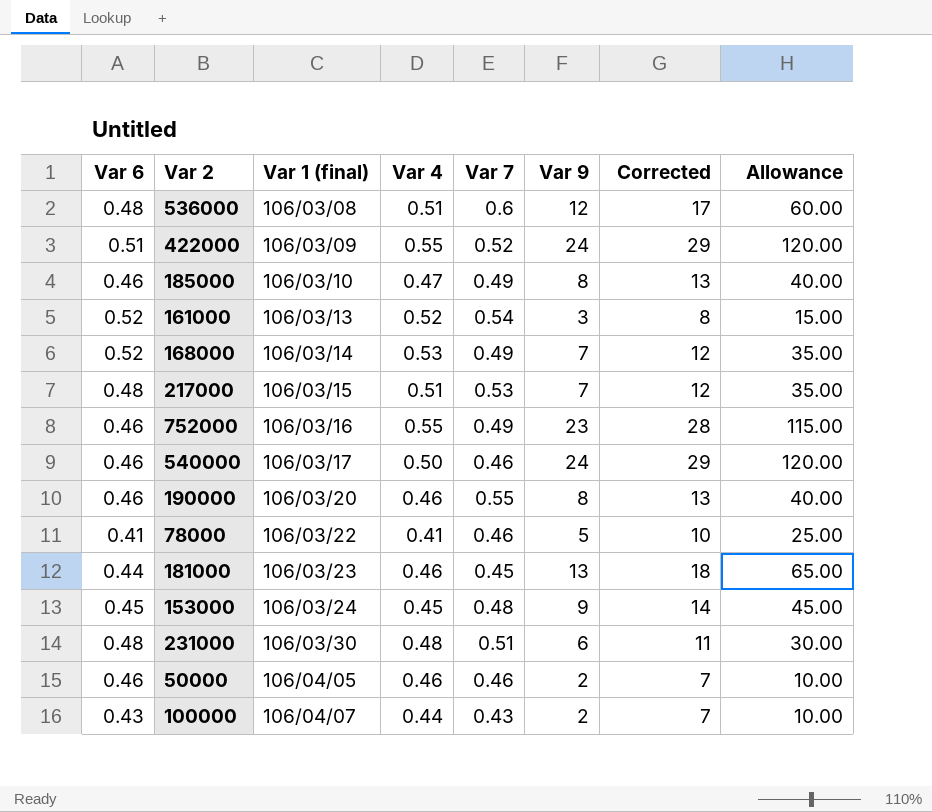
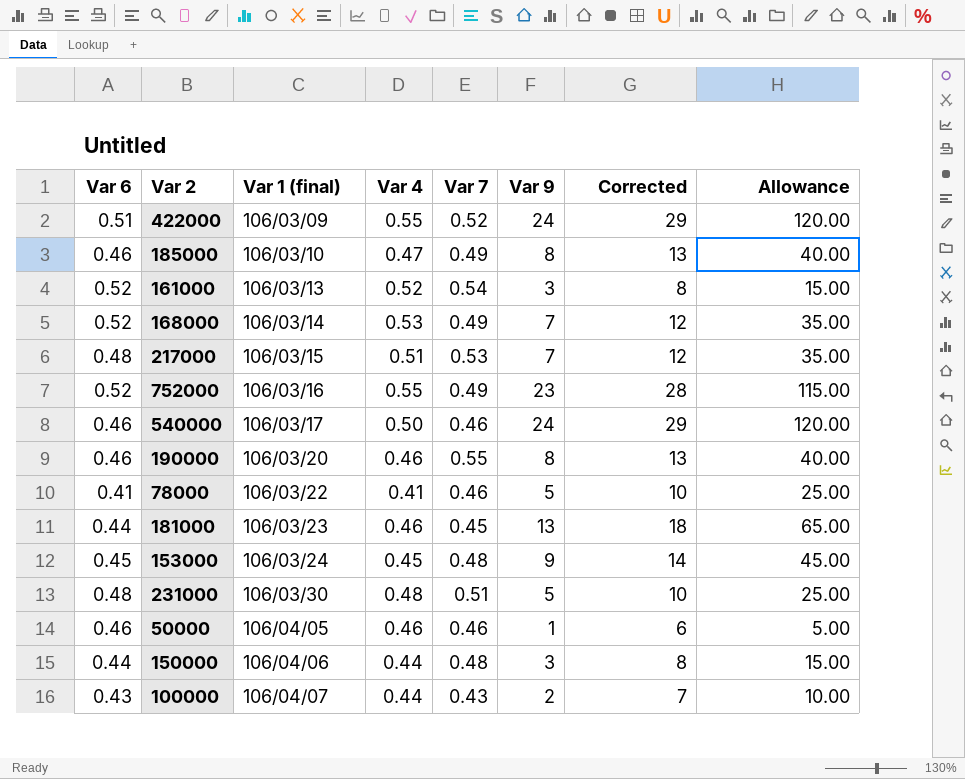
row 536000: 0.48 | 106/03/08 | 0.51 | 0.6 | 12 | 17 | 60.00 -> none
752000 | Var 6: 0.46 -> 0.52
231000 | Var 9: 6 -> 5
231000 | Corrected: 11 -> 10
231000 | Allowance: 30.00 -> 25.00
50000 | Var 9: 2 -> 1
50000 | Corrected: 7 -> 6
50000 | Allowance: 10.00 -> 5.00
row 150000: none -> 0.44 | 106/04/06 | 0.44 | 0.48 | 3 | 8 | 15.00

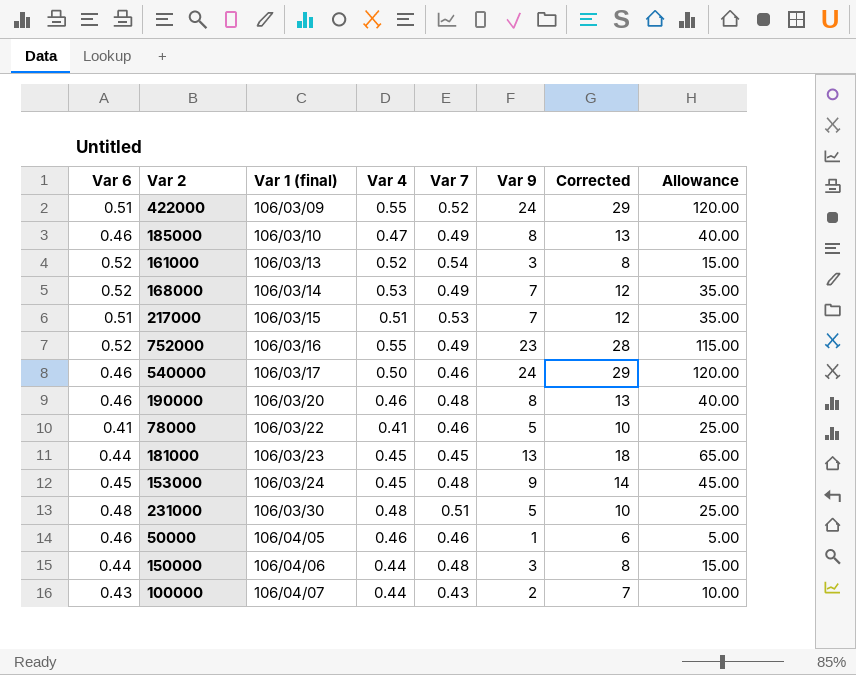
217000 | Var 6: 0.48 -> 0.51
190000 | Var 7: 0.55 -> 0.48
181000 | Var 4: 0.46 -> 0.45

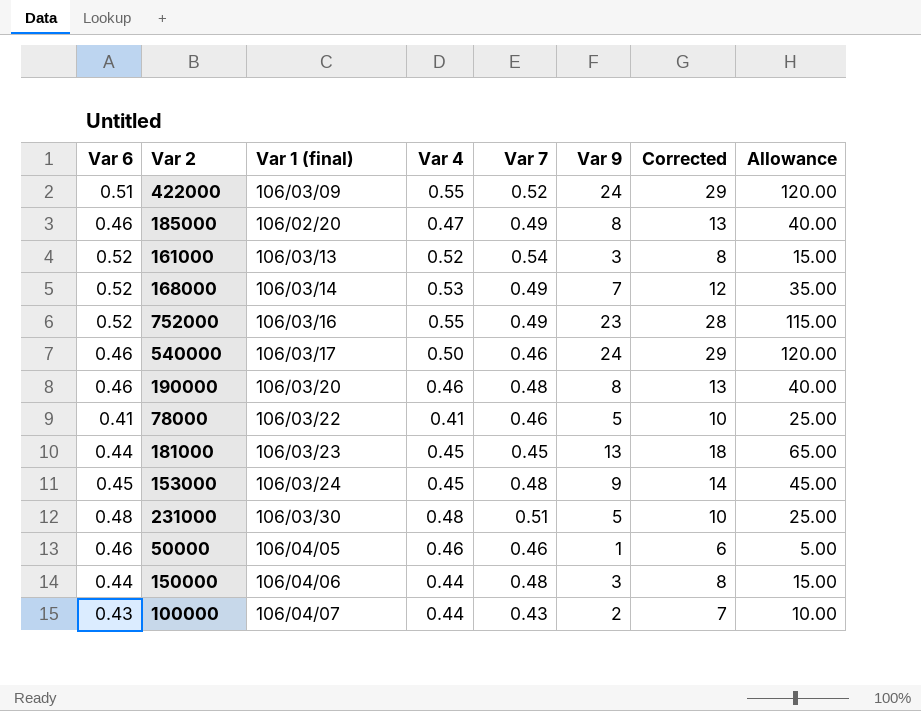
row 217000: 0.51 | 106/03/15 | 0.51 | 0.53 | 7 | 12 | 35.00 -> none
185000 | Var 1 (final): 106/03/10 -> 106/02/20

